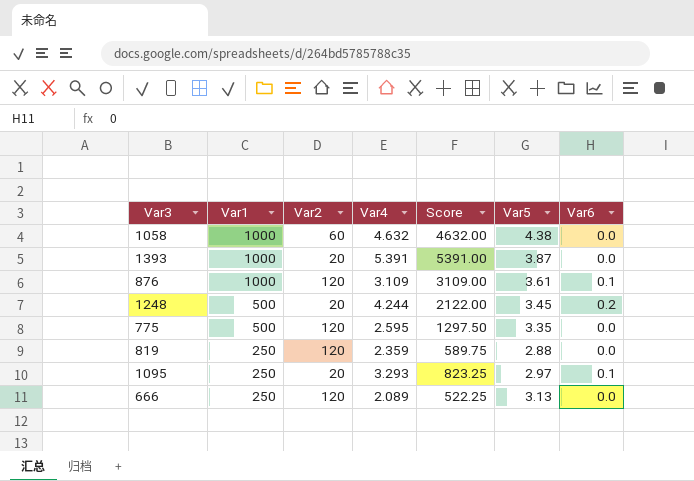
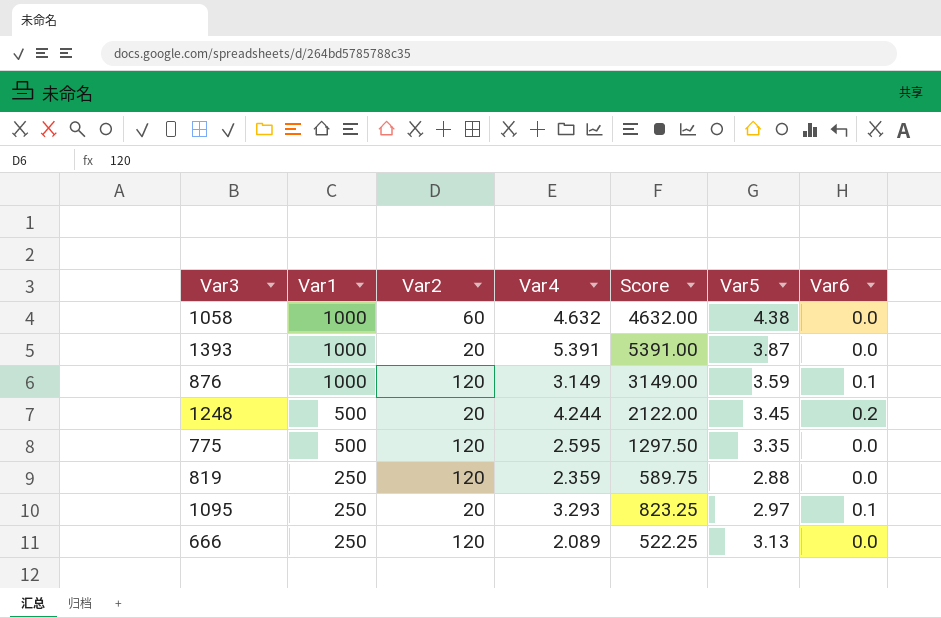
876 | Var4: 3.109 -> 3.149
876 | Score: 3109.00 -> 3149.00
876 | Var5: 3.61 -> 3.59

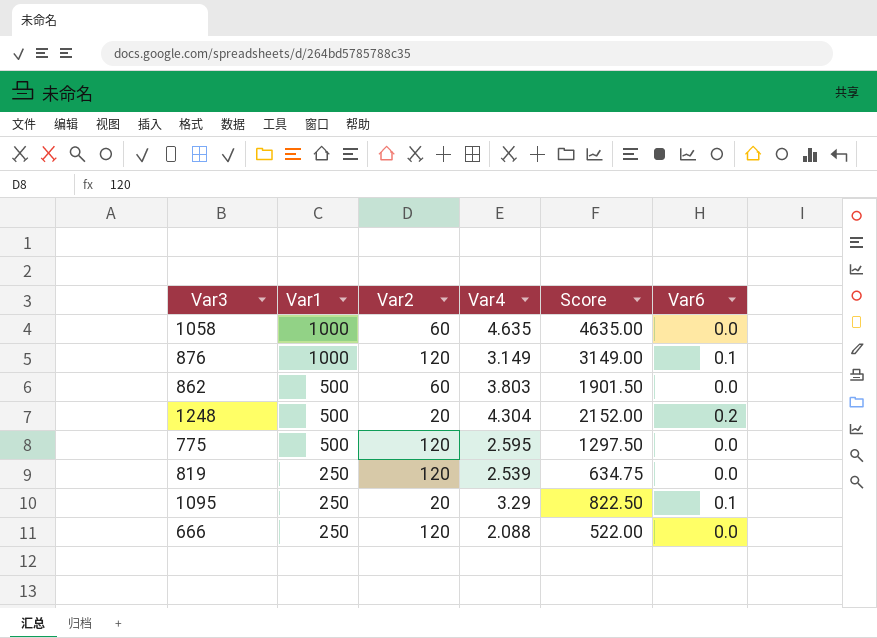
column Var5 | position: 6 -> none
row 1393: 1000 | 20 | 5.391 | 5391.00 | 3.87 | 0.0 -> none
1058 | Var4: 4.632 -> 4.635
1058 | Score: 4632.00 -> 4635.00
row 862: none -> 500 | 60 | 3.803 | 1901.50 | 0.0
1248 | Var4: 4.244 -> 4.304
1248 | Score: 2122.00 -> 2152.00
819 | Var4: 2.359 -> 2.539
819 | Score: 589.75 -> 634.75
1095 | Var4: 3.293 -> 3.29
1095 | Score: 823.25 -> 822.50
666 | Var4: 2.089 -> 2.088
666 | Score: 522.25 -> 522.00

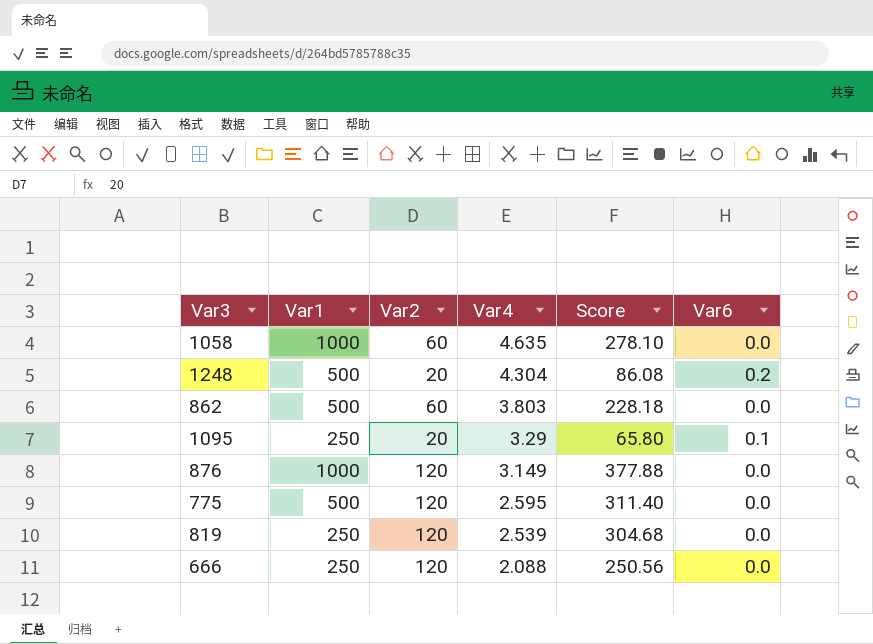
row order: Var1 descending -> Var4 descending
column Score | formula: [Var1] * [Var4] -> [Var2] * [Var4]
876 | Var6: 0.1 -> 0.0

